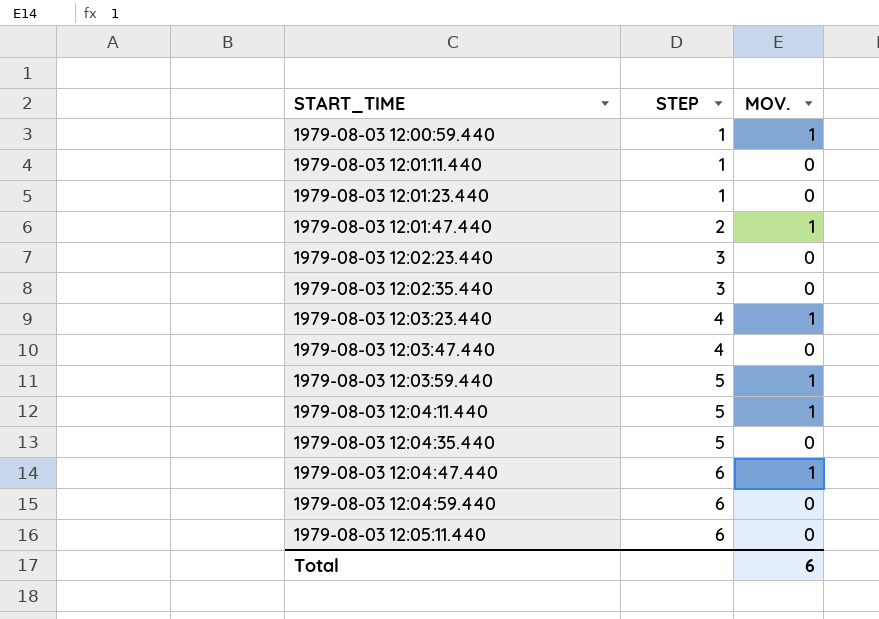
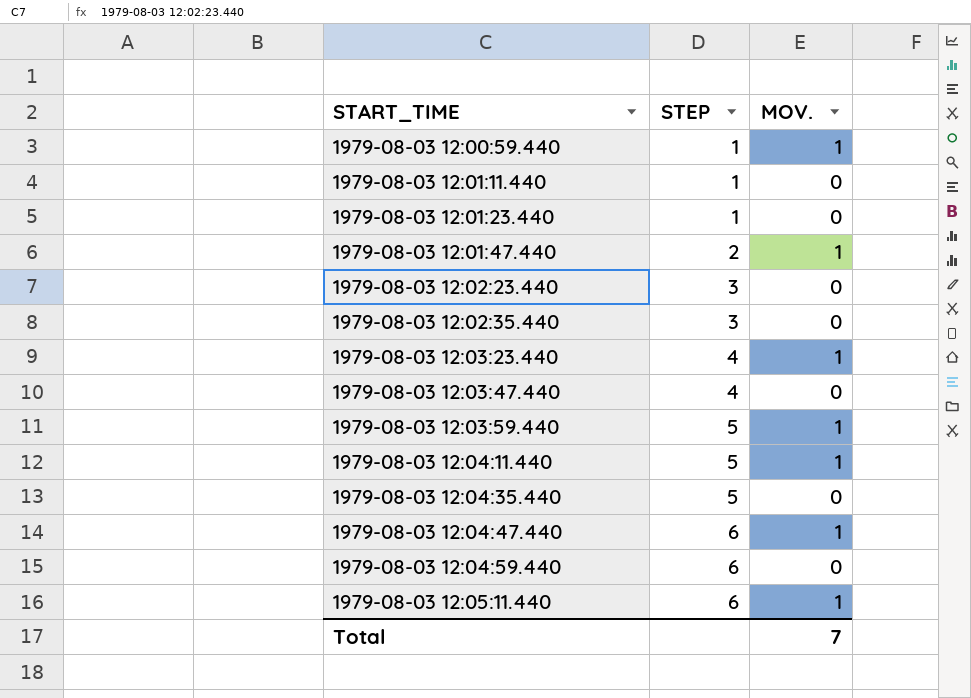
1979-08-03 12:05:11.440 | MOV.: 0 -> 1
Total | MOV.: 6 -> 7

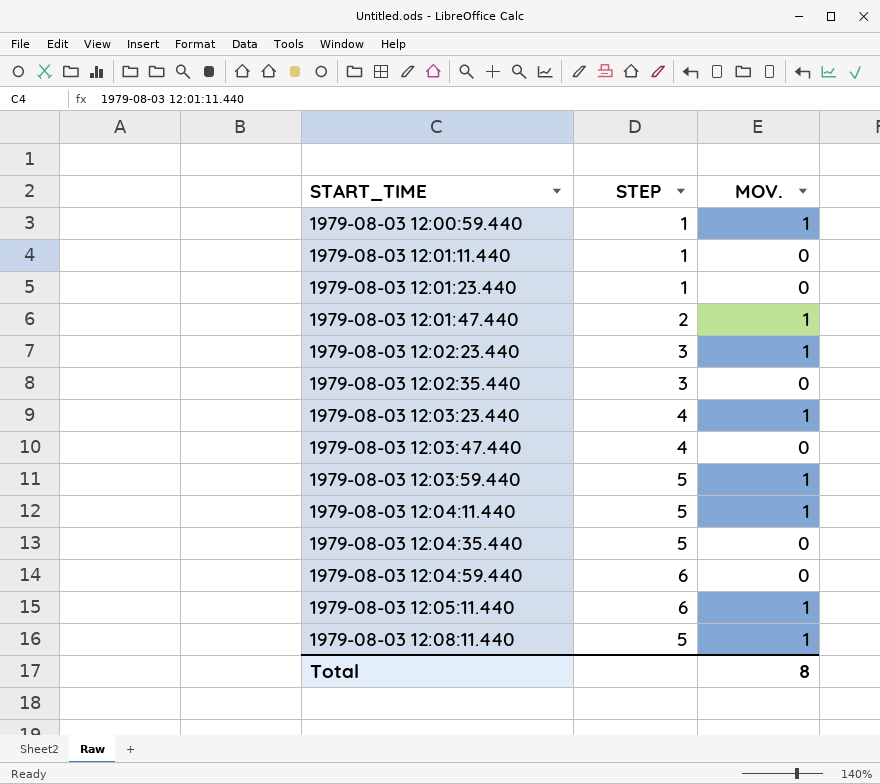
row 1979-08-03 12:04:47.440: 6 | 1 -> none
1979-08-03 12:02:23.440 | MOV.: 0 -> 1
row 1979-08-03 12:08:11.440: none -> 5 | 1
Total | MOV.: 7 -> 8

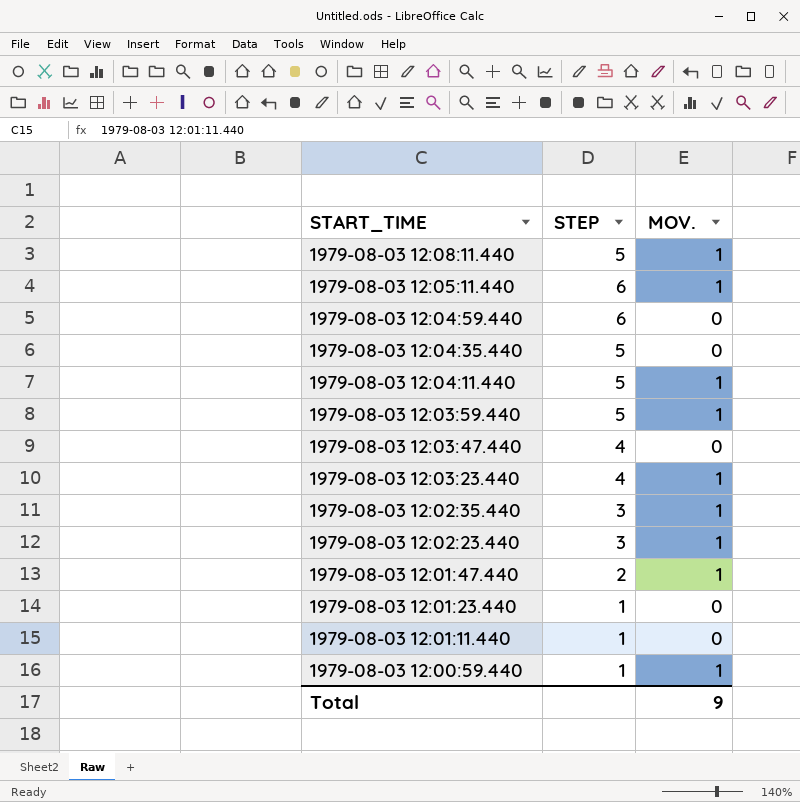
row order: START_TIME ascending -> START_TIME descending
1979-08-03 12:02:35.440 | MOV.: 0 -> 1
Total | MOV.: 8 -> 9

